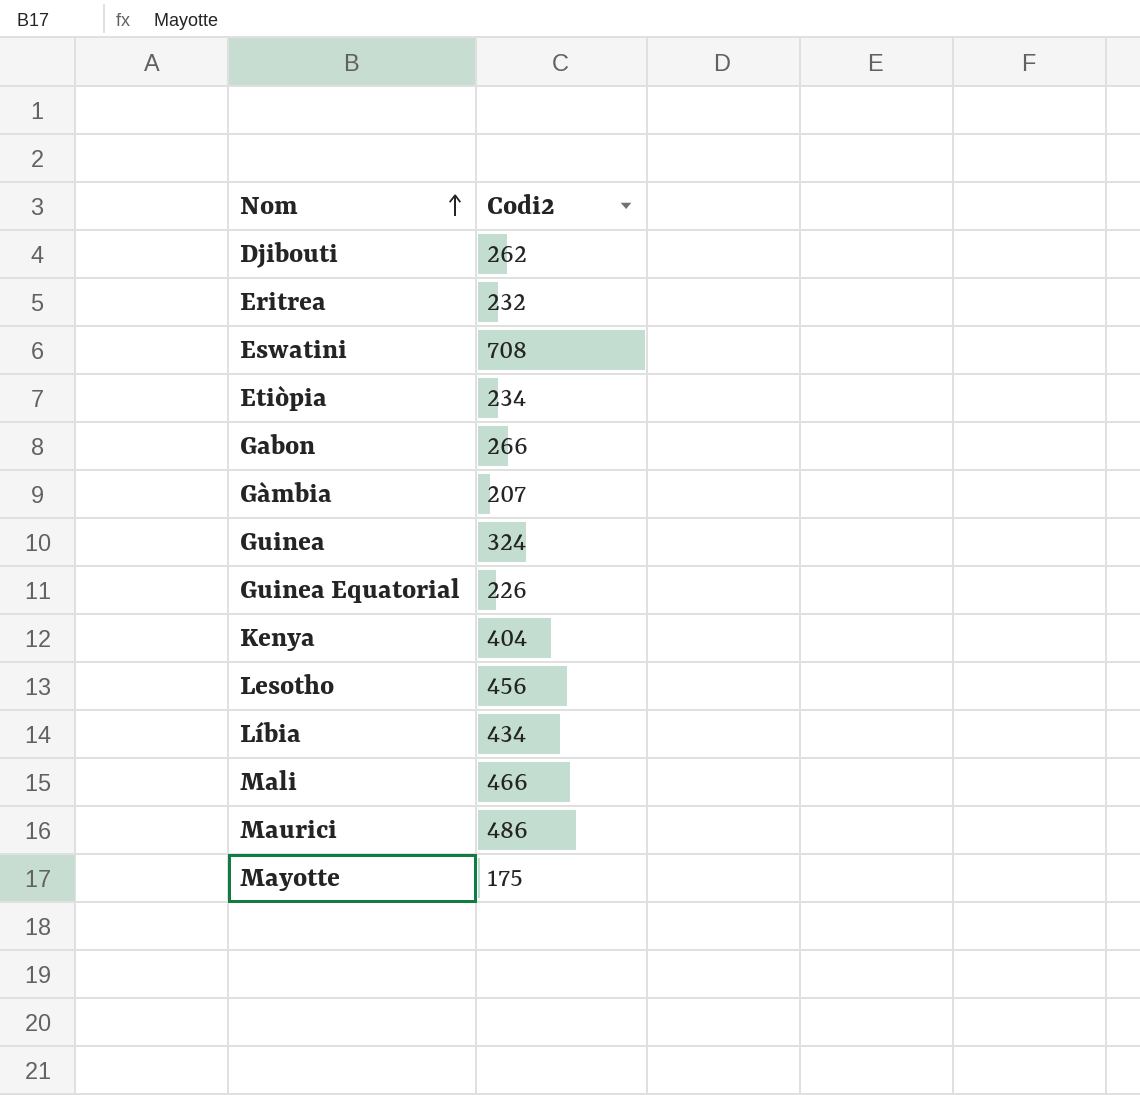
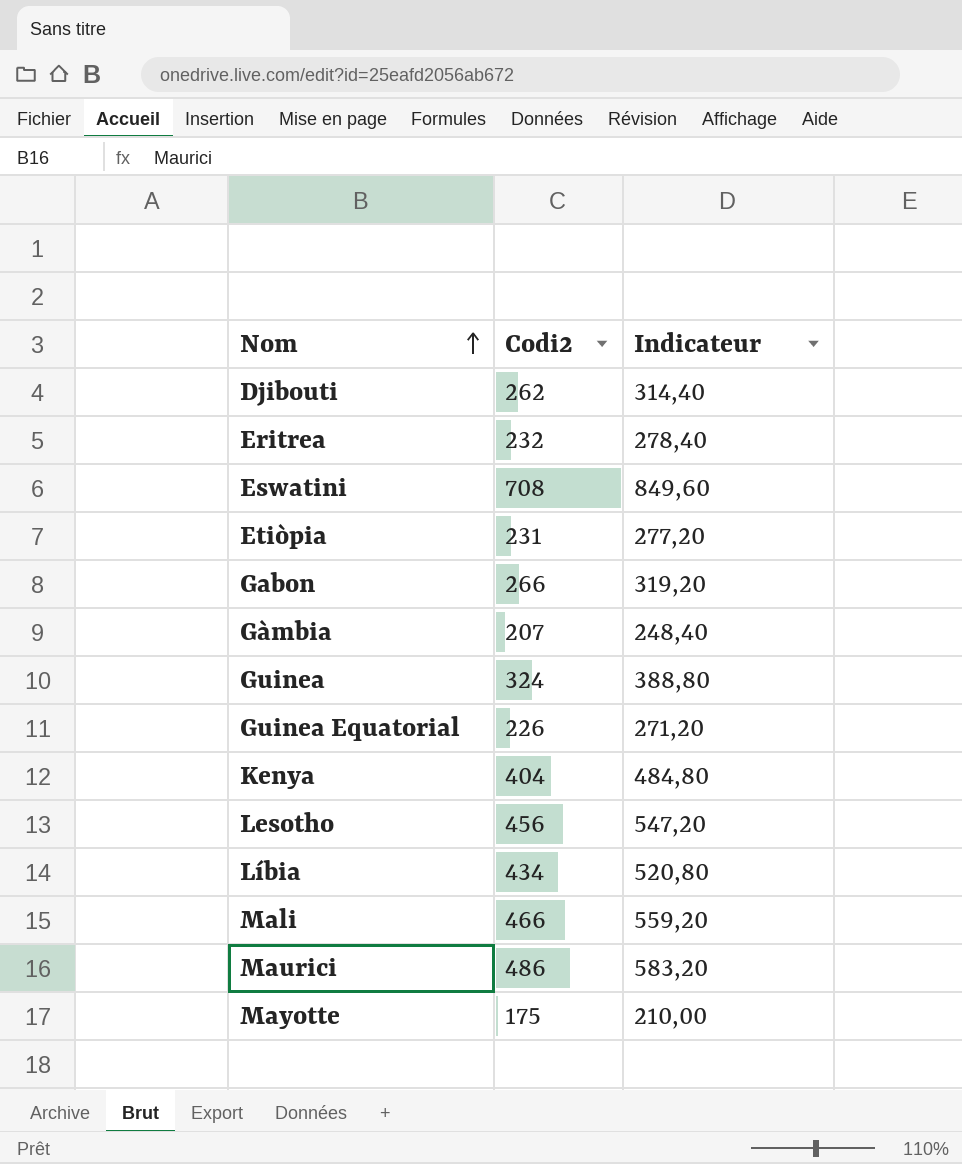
column Indicateur | formula: none -> [Codi2] * 1,2
Etiòpia | Codi2: 234 -> 231

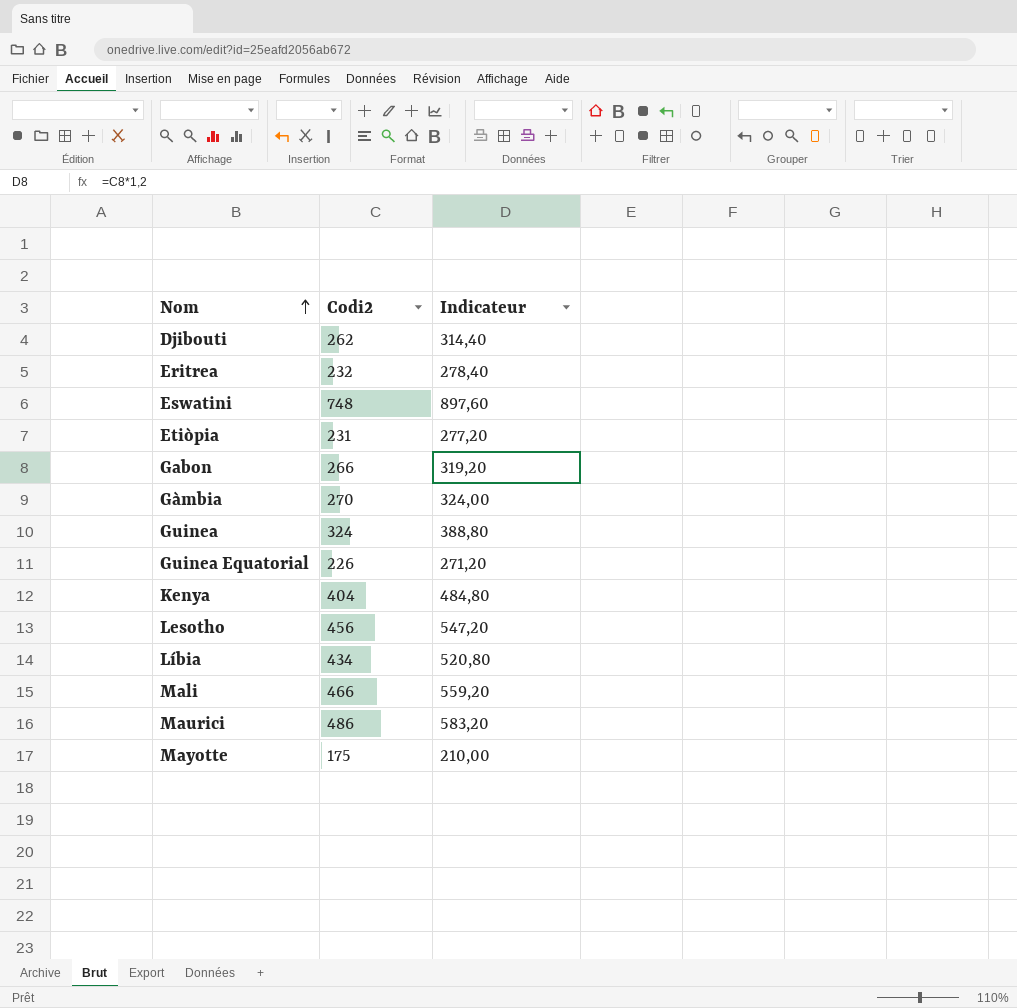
Eswatini | Codi2: 708 -> 748
Eswatini | Indicateur: 849,60 -> 897,60
Gàmbia | Codi2: 207 -> 270
Gàmbia | Indicateur: 248,40 -> 324,00

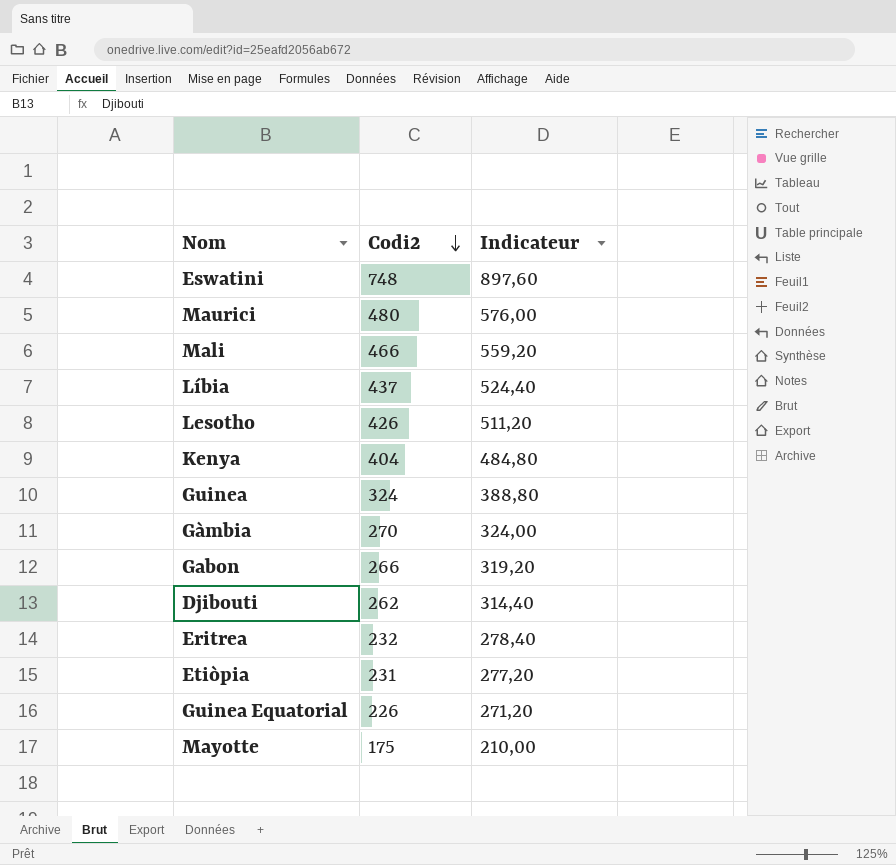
row order: Nom ascending -> Codi2 descending
Maurici | Codi2: 486 -> 480
Maurici | Indicateur: 583,20 -> 576,00
Líbia | Codi2: 434 -> 437
Líbia | Indicateur: 520,80 -> 524,40
Lesotho | Codi2: 456 -> 426
Lesotho | Indicateur: 547,20 -> 511,20

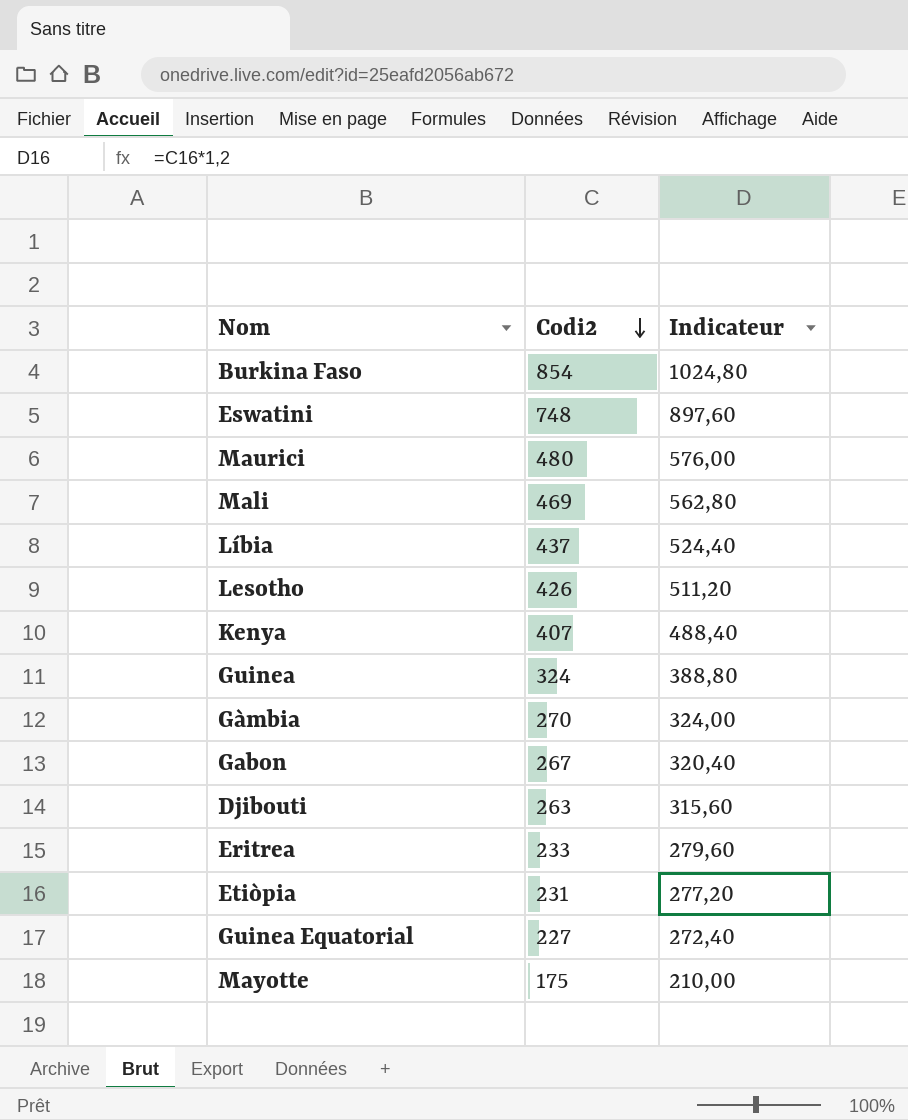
row Burkina Faso: none -> 854 | 1024,80
Mali | Codi2: 466 -> 469
Mali | Indicateur: 559,20 -> 562,80
Kenya | Codi2: 404 -> 407
Kenya | Indicateur: 484,80 -> 488,40
Gabon | Codi2: 266 -> 267
Gabon | Indicateur: 319,20 -> 320,40
Djibouti | Codi2: 262 -> 263
Djibouti | Indicateur: 314,40 -> 315,60
Eritrea | Codi2: 232 -> 233
Eritrea | Indicateur: 278,40 -> 279,60
Guinea Equatorial | Codi2: 226 -> 227
Guinea Equatorial | Indicateur: 271,20 -> 272,40

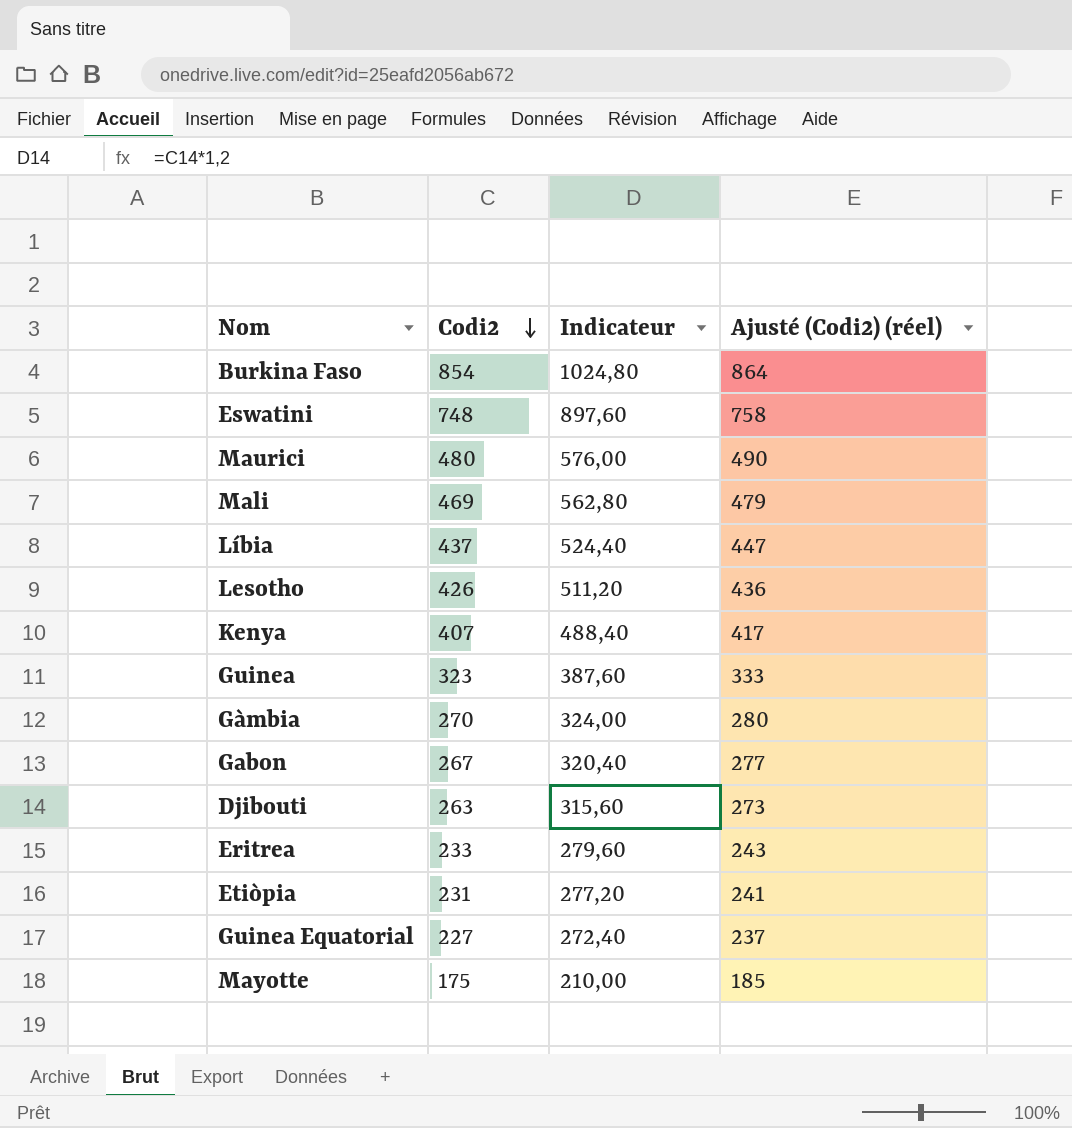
column Ajusté (Codi2) (réel) | formula: none -> [Codi2] + 10
Guinea | Codi2: 324 -> 323
Guinea | Indicateur: 388,80 -> 387,60

